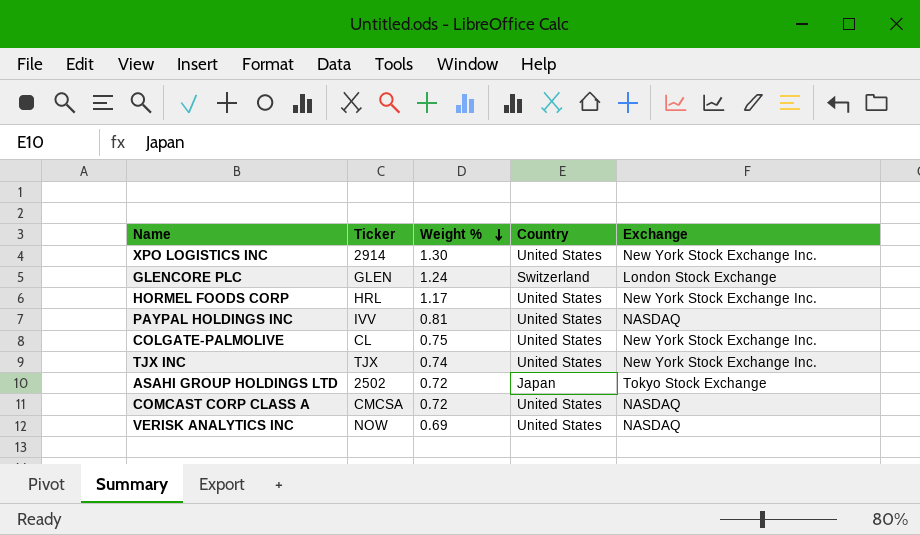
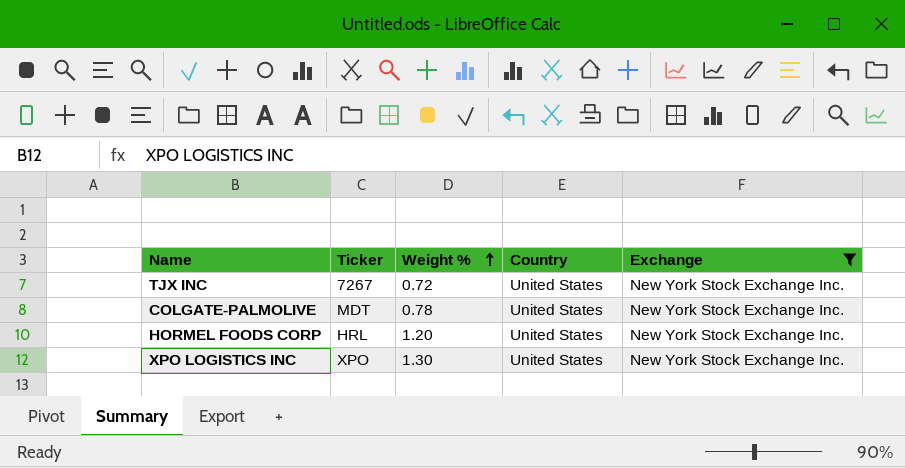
filter: none -> Exchange = New York Stock Exchange Inc.
row order: Weight % descending -> Weight % ascending
TJX INC | Ticker: TJX -> 7267
TJX INC | Weight %: 0.74 -> 0.72
COLGATE-PALMOLIVE | Ticker: CL -> MDT
COLGATE-PALMOLIVE | Weight %: 0.75 -> 0.78
HORMEL FOODS CORP | Weight %: 1.17 -> 1.20
XPO LOGISTICS INC | Ticker: 2914 -> XPO

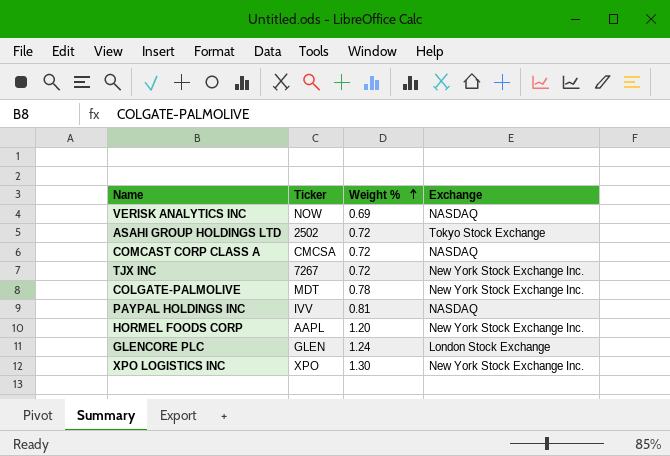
filter: Exchange = New York Stock Exchange Inc. -> none
column Country | position: 4 -> none
HORMEL FOODS CORP | Ticker: HRL -> AAPL

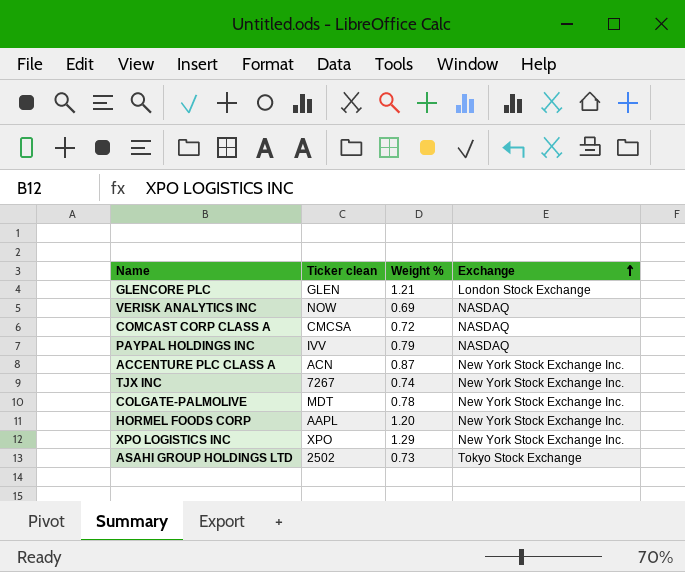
row order: Weight % ascending -> Exchange ascending
column name: Ticker -> Ticker clean
GLENCORE PLC | Weight %: 1.24 -> 1.21
PAYPAL HOLDINGS INC | Weight %: 0.81 -> 0.79
row ACCENTURE PLC CLASS A: none -> ACN | 0.87 | New York Stock Exchange Inc.
TJX INC | Weight %: 0.72 -> 0.74
XPO LOGISTICS INC | Weight %: 1.30 -> 1.29
ASAHI GROUP HOLDINGS LTD | Weight %: 0.72 -> 0.73

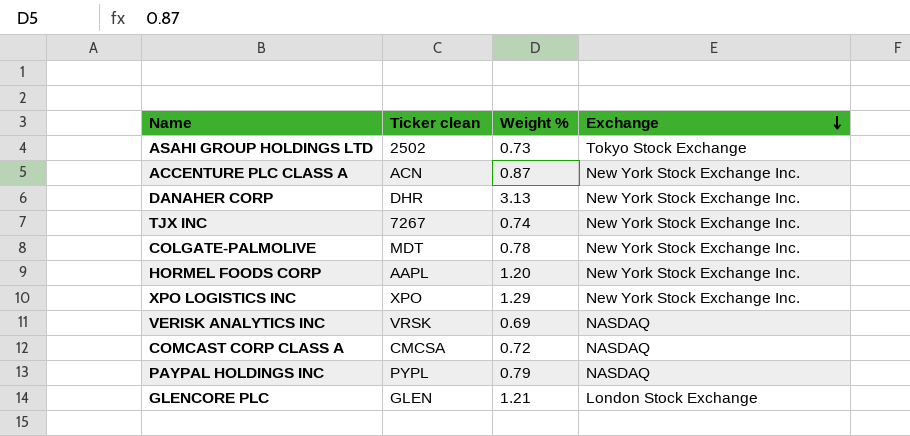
row order: Exchange ascending -> Exchange descending
row DANAHER CORP: none -> DHR | 3.13 | New York Stock Exchange Inc.
VERISK ANALYTICS INC | Ticker clean: NOW -> VRSK
PAYPAL HOLDINGS INC | Ticker clean: IVV -> PYPL

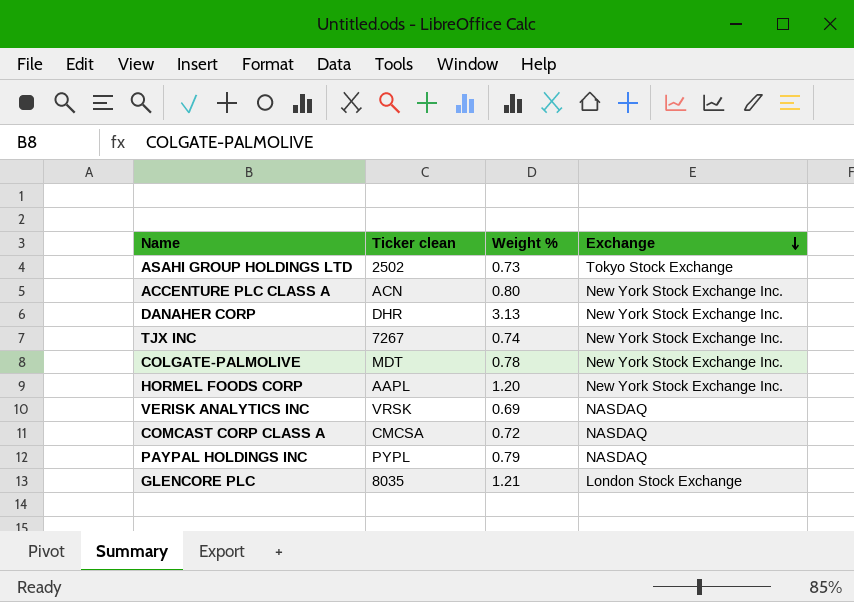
row XPO LOGISTICS INC: XPO | 1.29 | New York Stock Exchange Inc. -> none
ACCENTURE PLC CLASS A | Weight %: 0.87 -> 0.80
GLENCORE PLC | Ticker clean: GLEN -> 8035

